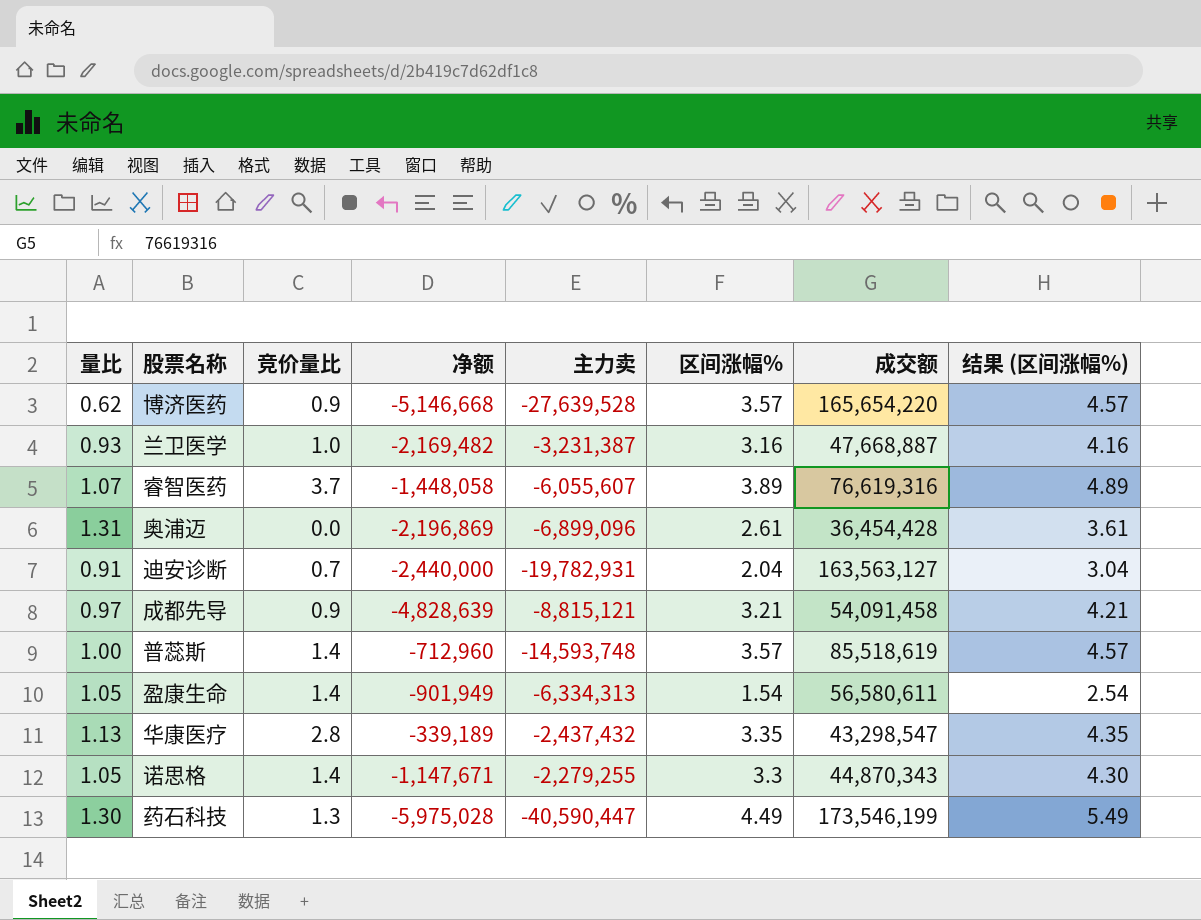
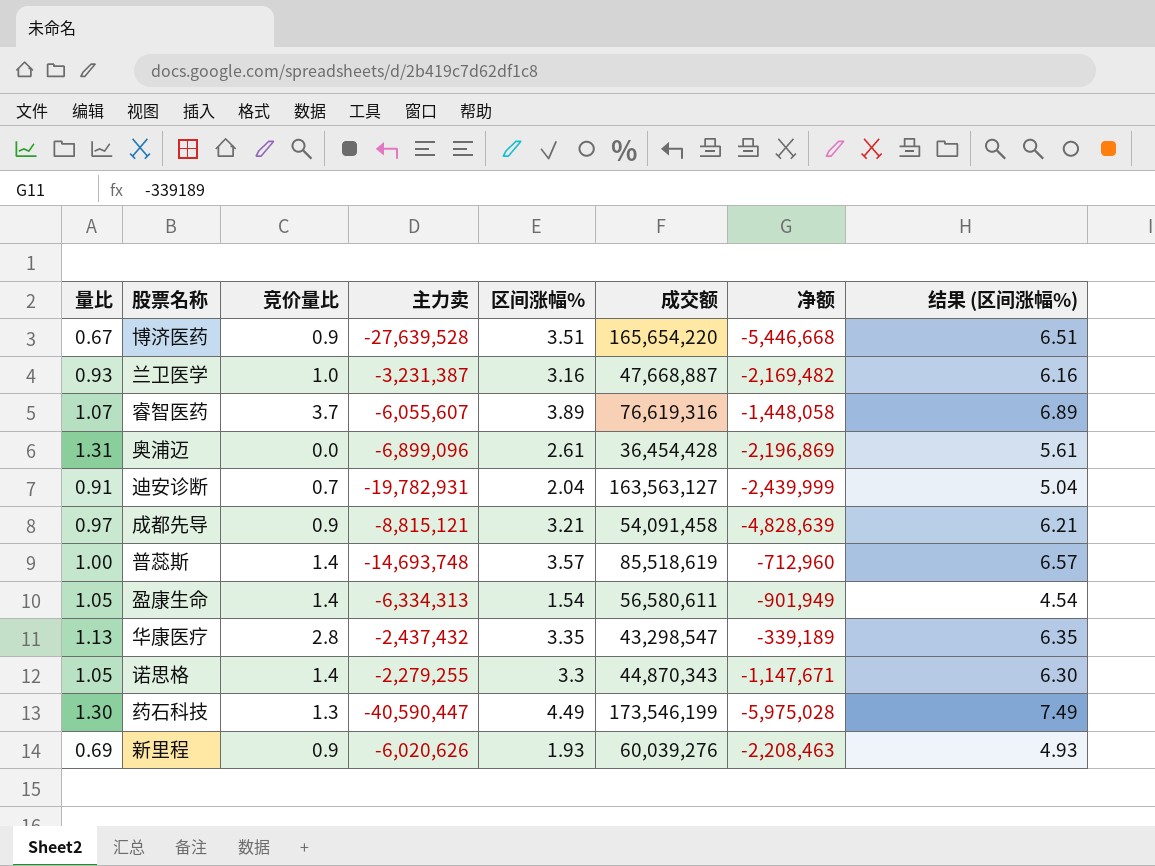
column 净额 | position: 4 -> 7
column 结果 (区间涨幅%) | formula: [区间涨幅%] + 1 -> [区间涨幅%] + 3
博济医药 | 量比: 0.62 -> 0.67
博济医药 | 区间涨幅%: 3.57 -> 3.51
博济医药 | 净额: -5,146,668 -> -5,446,668
迪安诊断 | 净额: -2,440,000 -> -2,439,999
普蕊斯 | 主力卖: -14,593,748 -> -14,693,748
row 新里程: none -> 0.69 | 0.9 | -6,020,626 | 1.93 | 60,039,276 | -2,208,463 | 4.93

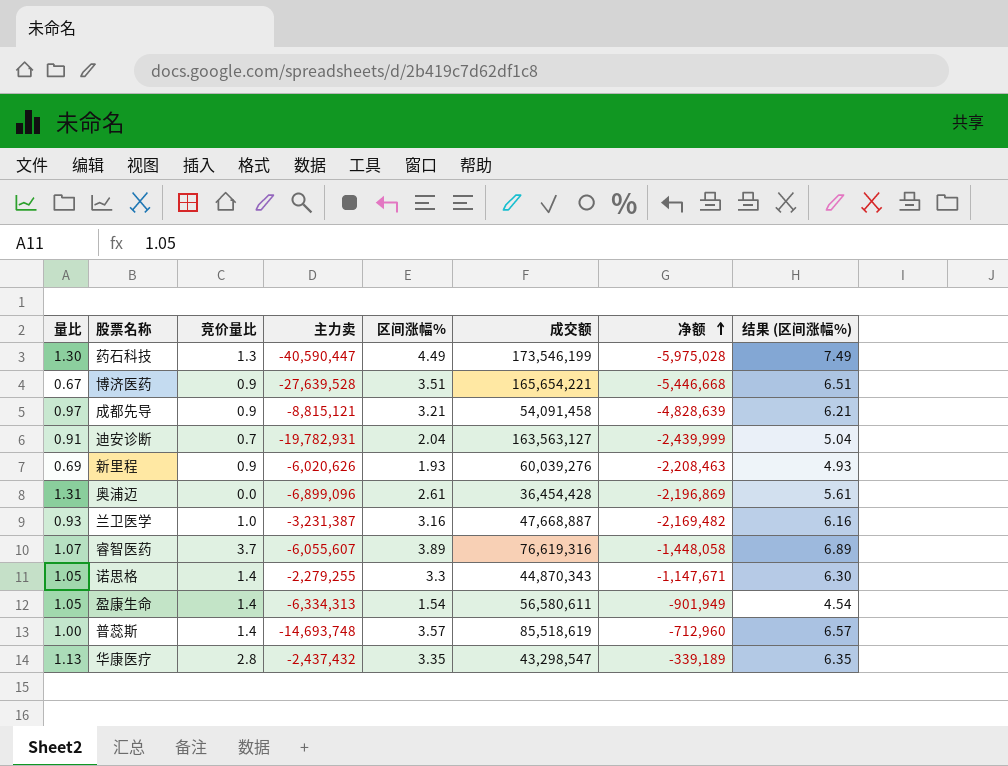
row order: none -> 净额 ascending
博济医药 | 成交额: 165,654,220 -> 165,654,221

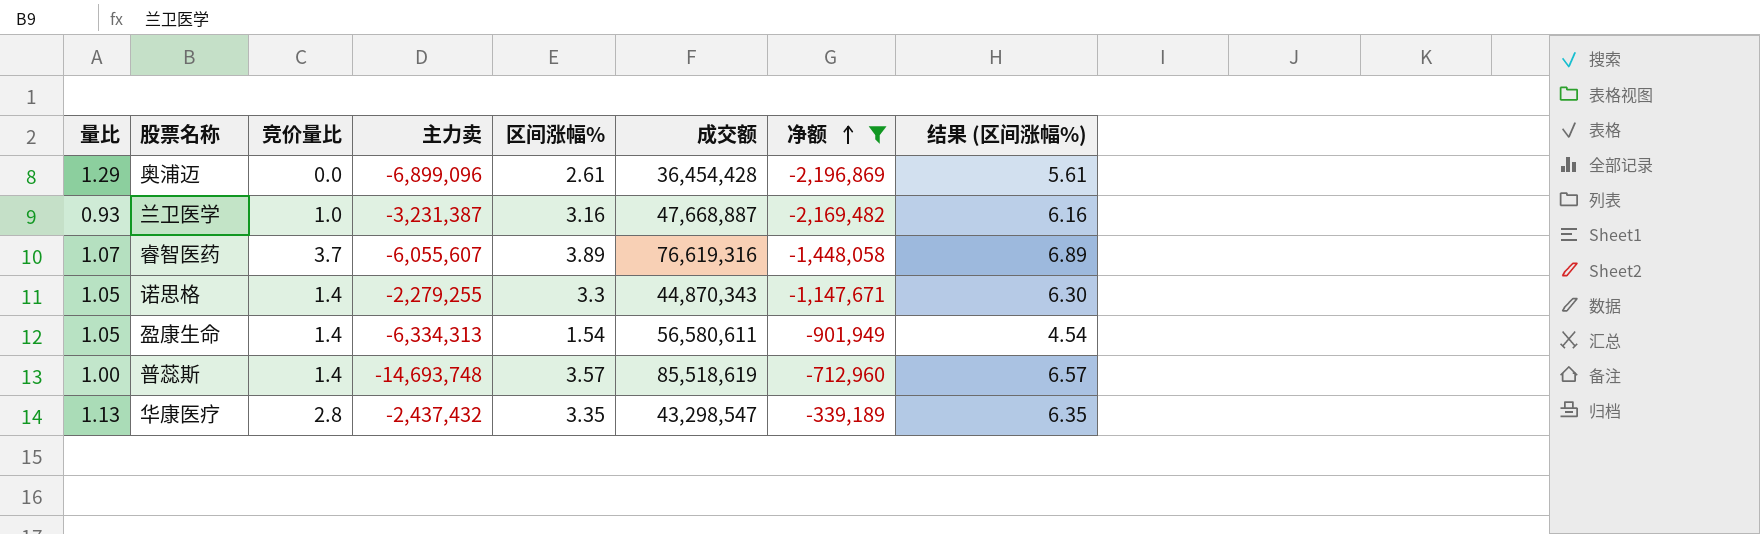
filter: none -> 净额 >= -2,196,869
奥浦迈 | 量比: 1.31 -> 1.29

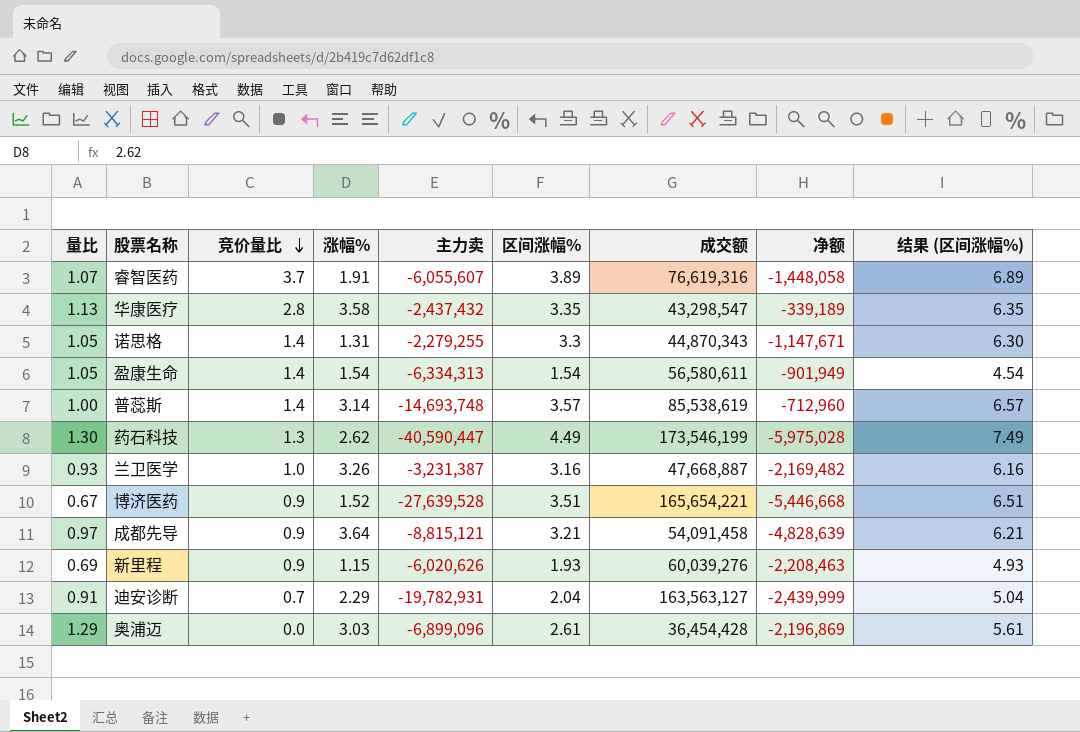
filter: 净额 >= -2,196,869 -> none
row order: 净额 ascending -> 竞价量比 descending
column 涨幅% | position: none -> 4
普蕊斯 | 成交额: 85,518,619 -> 85,538,619

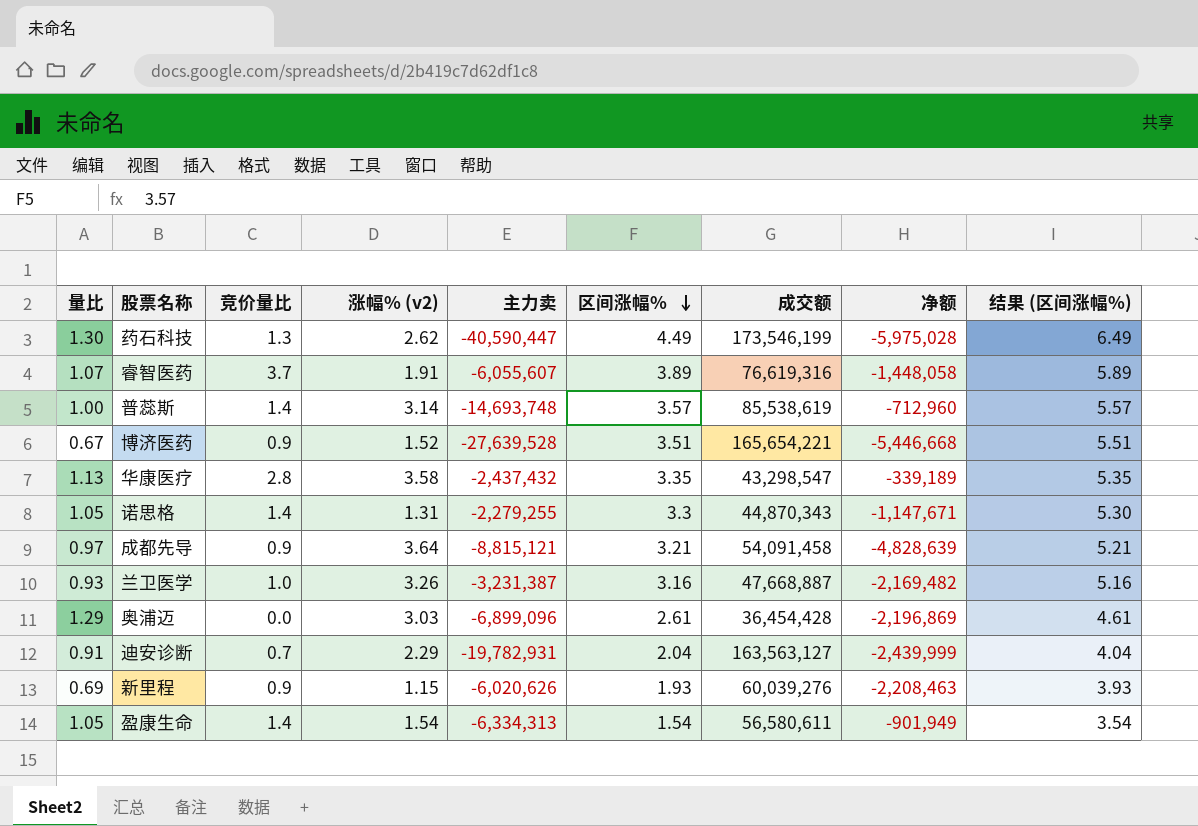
row order: 竞价量比 descending -> 区间涨幅% descending
column name: 涨幅% -> 涨幅% (v2)
column 结果 (区间涨幅%) | formula: [区间涨幅%] + 3 -> [区间涨幅%] + 2

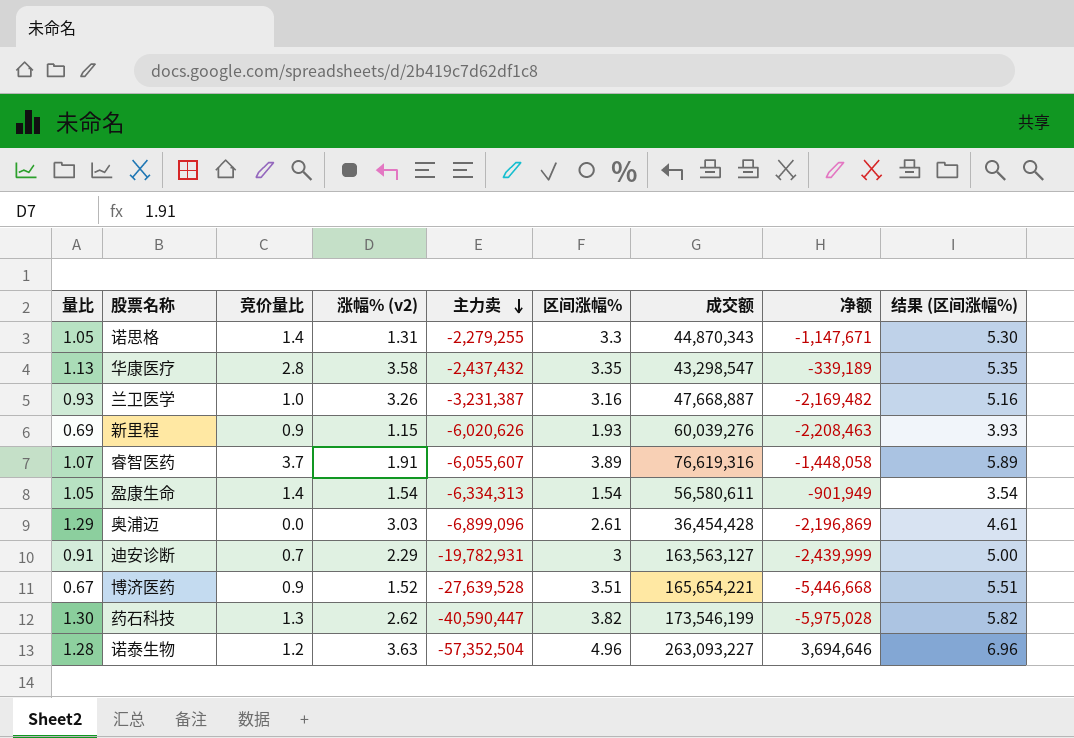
row order: 区间涨幅% descending -> 主力卖 descending
row 普蕊斯: 1.00 | 1.4 | 3.14 | -14,693,748 | 3.57 | 85,538,619 | -712,960 | 5.57 -> none
row 成都先导: 0.97 | 0.9 | 3.64 | -8,815,121 | 3.21 | 54,091,458 | -4,828,639 | 5.21 -> none
迪安诊断 | 区间涨幅%: 2.04 -> 3
迪安诊断 | 结果 (区间涨幅%): 4.04 -> 5.00
药石科技 | 区间涨幅%: 4.49 -> 3.82
药石科技 | 结果 (区间涨幅%): 6.49 -> 5.82
row 诺泰生物: none -> 1.28 | 1.2 | 3.63 | -57,352,504 | 4.96 | 263,093,227 | 3,694,646 | 6.96

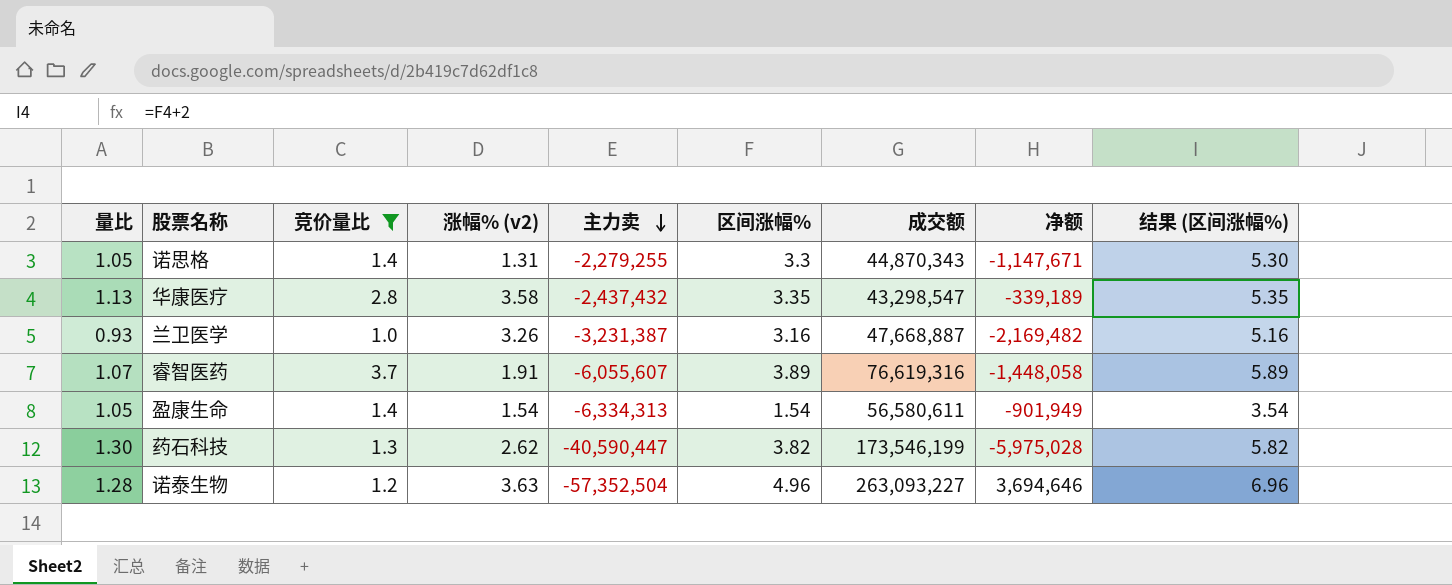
filter: none -> 竞价量比 >= 1.0

